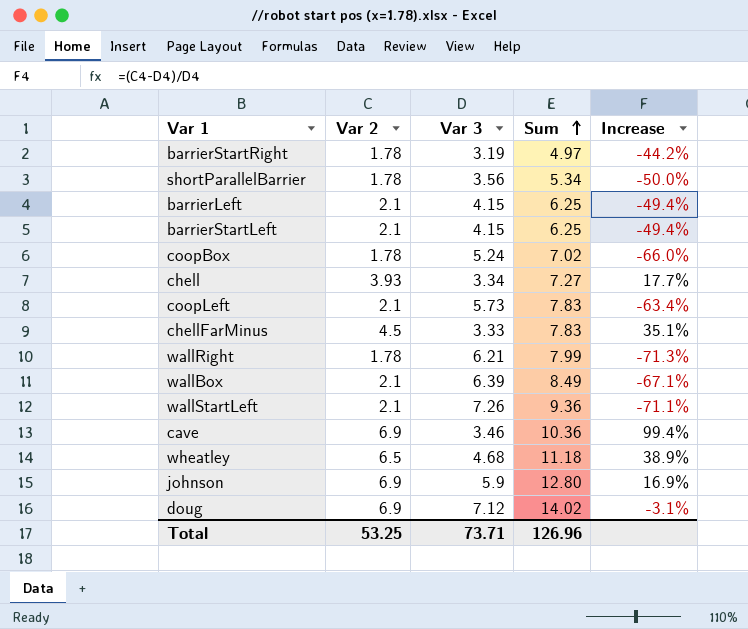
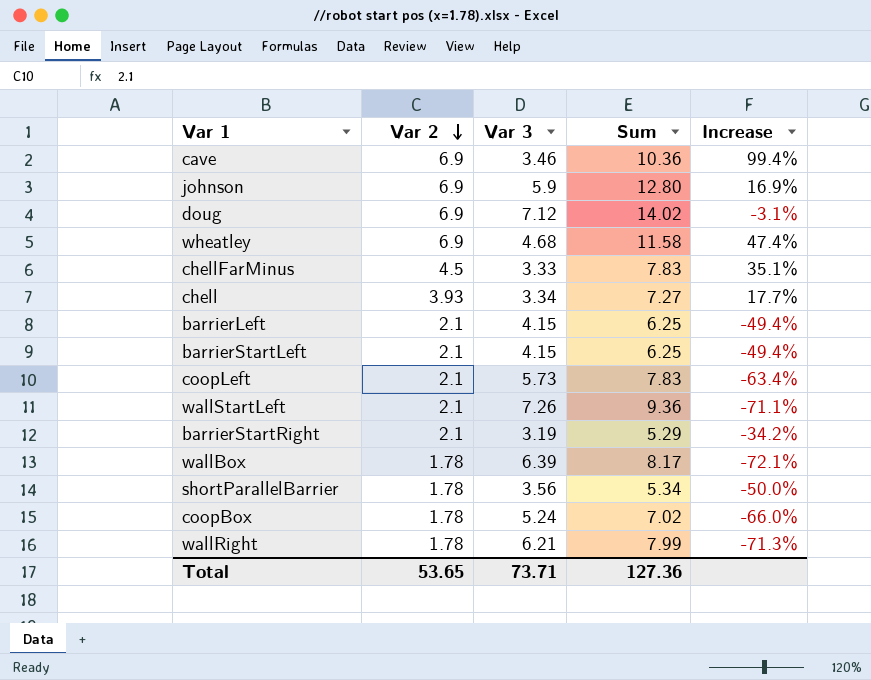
row order: Sum ascending -> Var 2 descending
wheatley | Var 2: 6.5 -> 6.9
wheatley | Sum: 11.18 -> 11.58
wheatley | Increase: 38.9% -> 47.4%
barrierStartRight | Var 2: 1.78 -> 2.1
barrierStartRight | Sum: 4.97 -> 5.29
barrierStartRight | Increase: -44.2% -> -34.2%
wallBox | Var 2: 2.1 -> 1.78
wallBox | Sum: 8.49 -> 8.17
wallBox | Increase: -67.1% -> -72.1%
Total | Var 2: 53.25 -> 53.65
Total | Sum: 126.96 -> 127.36

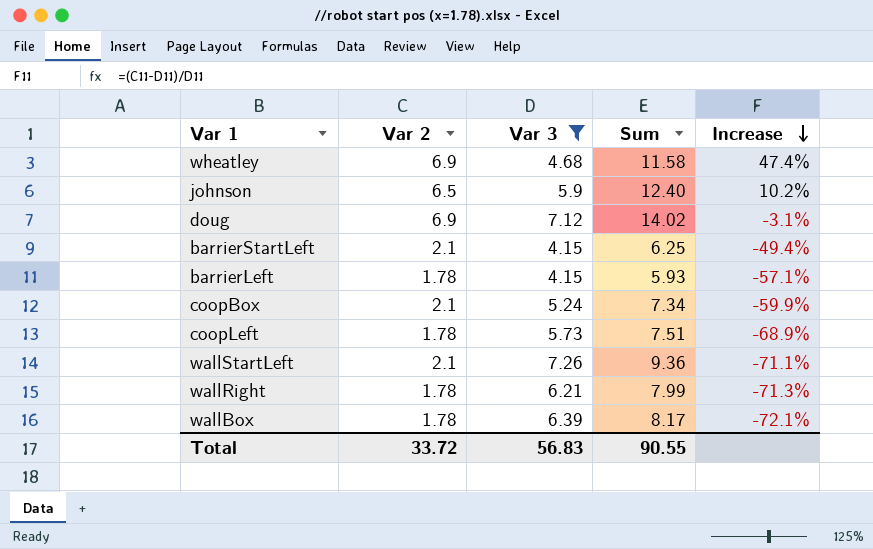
filter: none -> Var 3 >= 4.15
row order: Var 2 descending -> Increase descending
johnson | Var 2: 6.9 -> 6.5
johnson | Sum: 12.80 -> 12.40
johnson | Increase: 16.9% -> 10.2%
barrierLeft | Var 2: 2.1 -> 1.78
barrierLeft | Sum: 6.25 -> 5.93
barrierLeft | Increase: -49.4% -> -57.1%
coopBox | Var 2: 1.78 -> 2.1
coopBox | Sum: 7.02 -> 7.34
coopBox | Increase: -66.0% -> -59.9%
coopLeft | Var 2: 2.1 -> 1.78
coopLeft | Sum: 7.83 -> 7.51
coopLeft | Increase: -63.4% -> -68.9%
Total | Var 2: 53.65 -> 33.72
Total | Var 3: 73.71 -> 56.83
Total | Sum: 127.36 -> 90.55

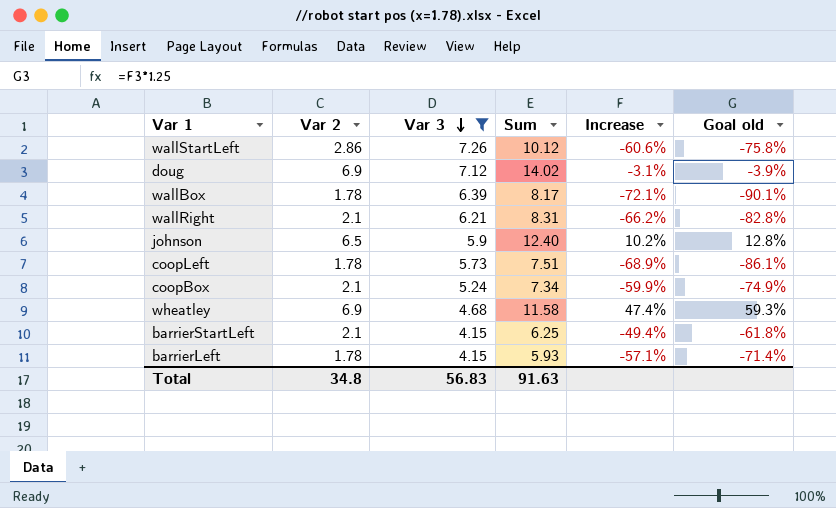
row order: Increase descending -> Var 3 descending
column Goal old | formula: none -> [Increase] * 1.25
wallStartLeft | Var 2: 2.1 -> 2.86
wallStartLeft | Sum: 9.36 -> 10.12
wallStartLeft | Increase: -71.1% -> -60.6%
wallRight | Var 2: 1.78 -> 2.1
wallRight | Sum: 7.99 -> 8.31
wallRight | Increase: -71.3% -> -66.2%
Total | Var 2: 33.72 -> 34.8
Total | Sum: 90.55 -> 91.63

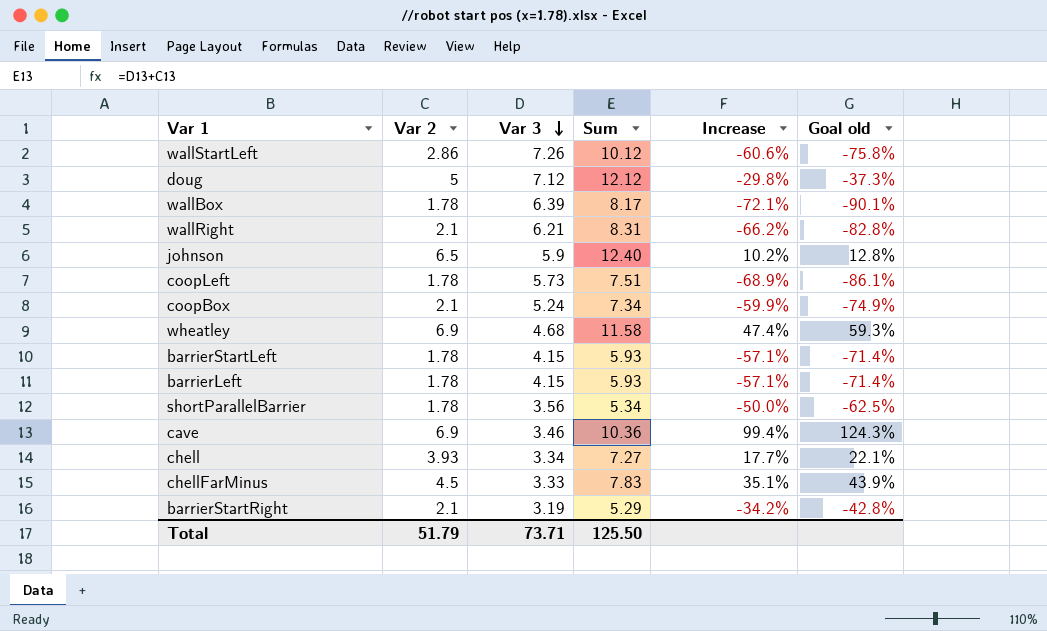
filter: Var 3 >= 4.15 -> none
doug | Var 2: 6.9 -> 5
doug | Sum: 14.02 -> 12.12
doug | Increase: -3.1% -> -29.8%
doug | Goal old: -3.9% -> -37.3%
barrierStartLeft | Var 2: 2.1 -> 1.78
barrierStartLeft | Sum: 6.25 -> 5.93
barrierStartLeft | Increase: -49.4% -> -57.1%
barrierStartLeft | Goal old: -61.8% -> -71.4%
Total | Var 2: 34.8 -> 51.79
Total | Var 3: 56.83 -> 73.71
Total | Sum: 91.63 -> 125.50

